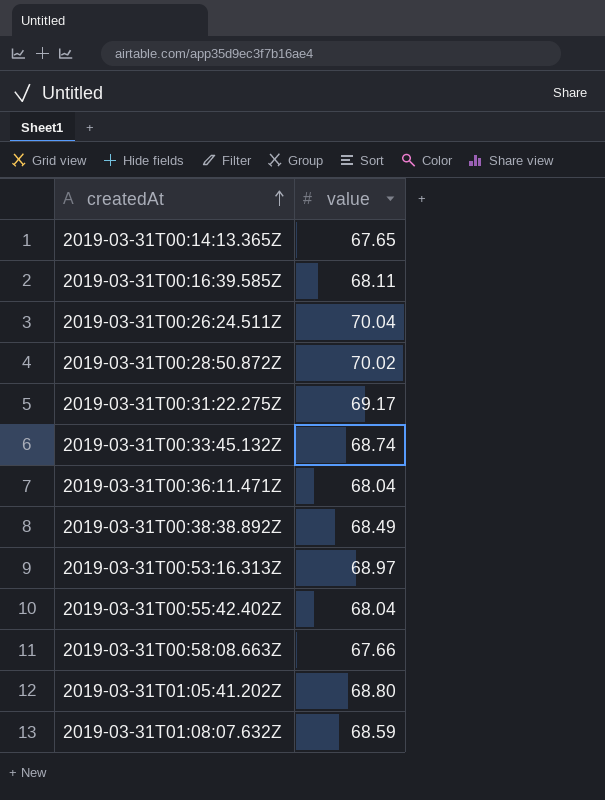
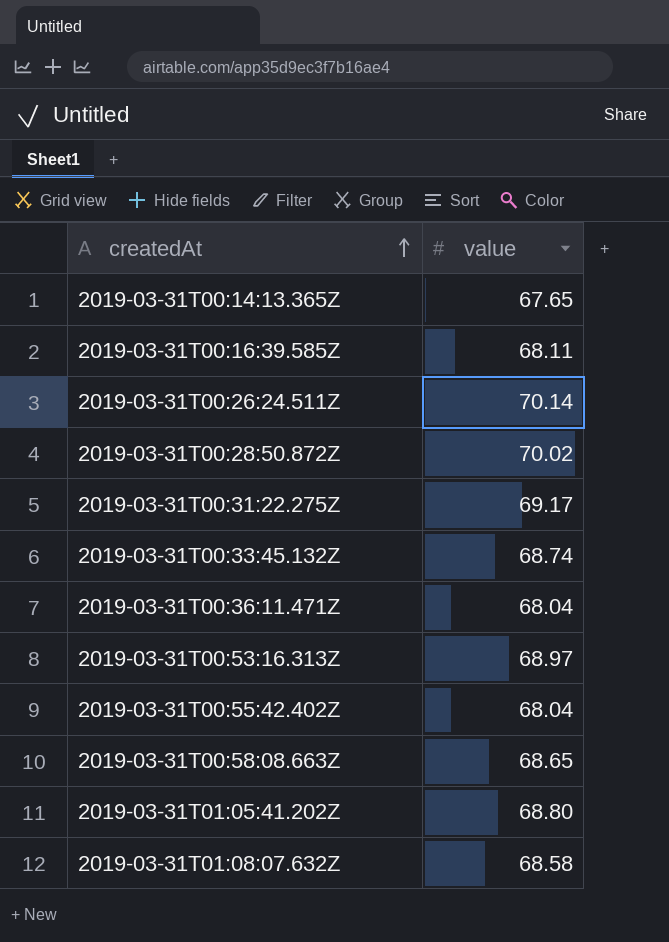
row 2019-03-31T00:38:38.892Z: 68.49 -> none
2019-03-31T00:26:24.511Z | value: 70.04 -> 70.14
2019-03-31T00:58:08.663Z | value: 67.66 -> 68.65
2019-03-31T01:08:07.632Z | value: 68.59 -> 68.58

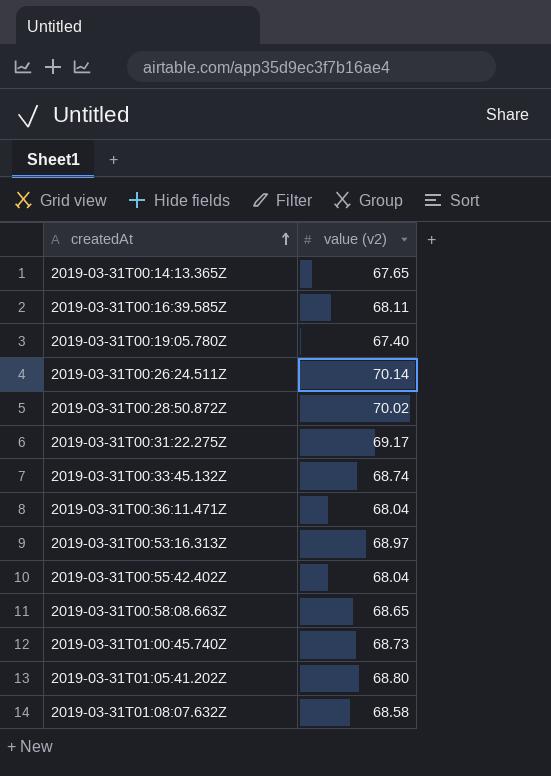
column name: value -> value (v2)
row 2019-03-31T00:19:05.780Z: none -> 67.40
row 2019-03-31T01:00:45.740Z: none -> 68.73

